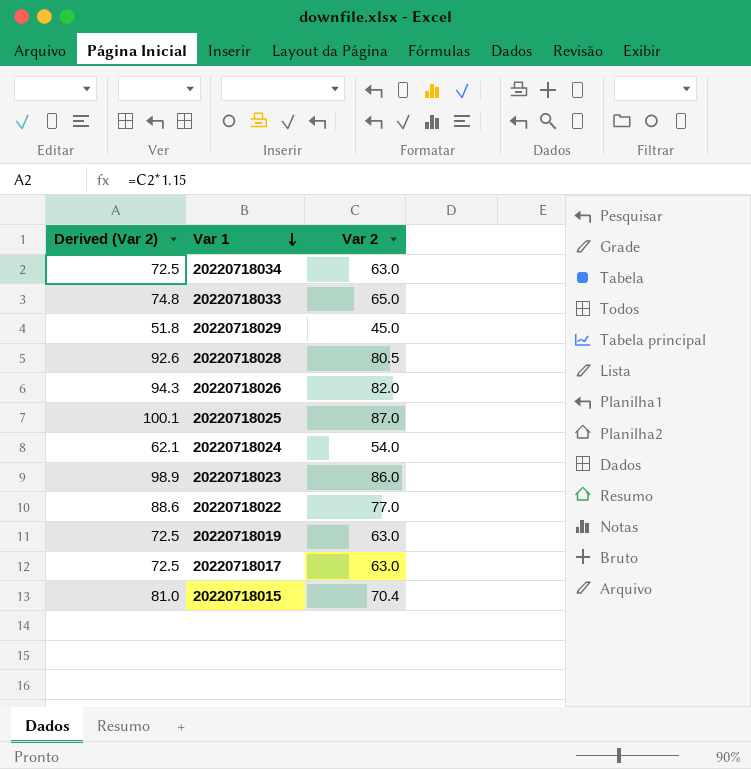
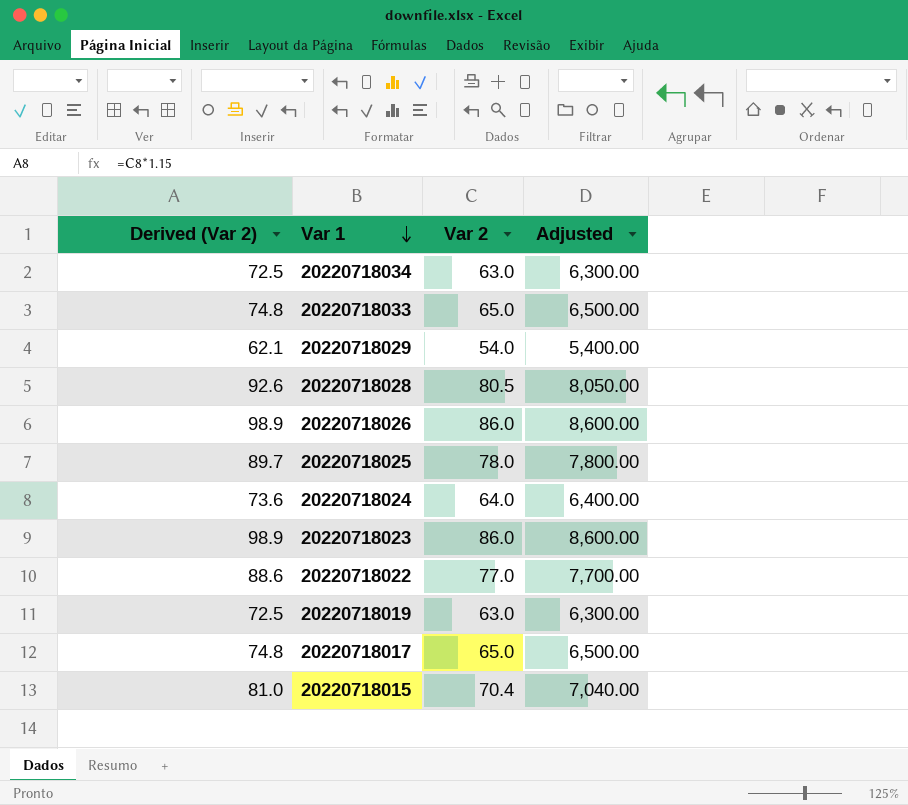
column Adjusted | formula: none -> [Var 2] * 100
20220718029 | Derived (Var 2): 51.8 -> 62.1
20220718029 | Var 2: 45.0 -> 54.0
20220718026 | Derived (Var 2): 94.3 -> 98.9
20220718026 | Var 2: 82.0 -> 86.0
20220718025 | Derived (Var 2): 100.1 -> 89.7
20220718025 | Var 2: 87.0 -> 78.0
20220718024 | Derived (Var 2): 62.1 -> 73.6
20220718024 | Var 2: 54.0 -> 64.0
20220718017 | Derived (Var 2): 72.5 -> 74.8
20220718017 | Var 2: 63.0 -> 65.0

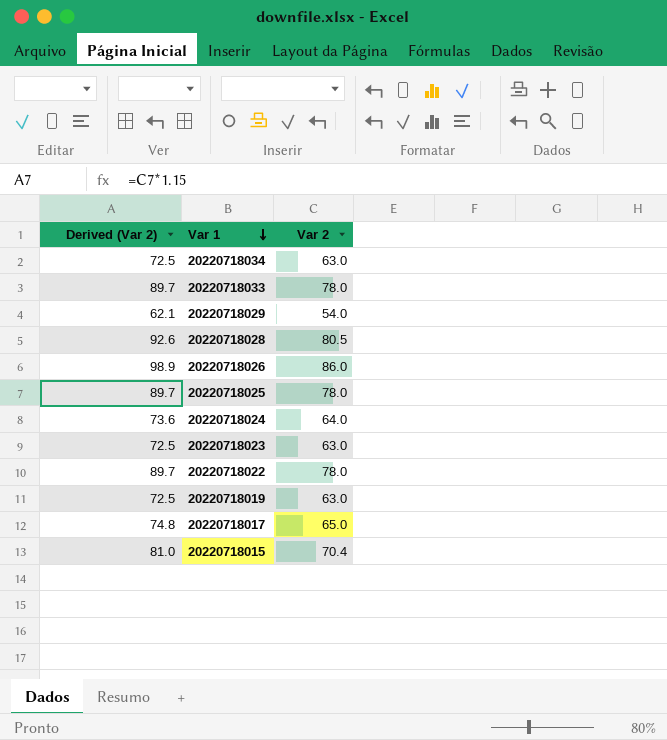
column Adjusted | formula: [Var 2] * 100 -> none
20220718033 | Derived (Var 2): 74.8 -> 89.7
20220718033 | Var 2: 65.0 -> 78.0
20220718023 | Derived (Var 2): 98.9 -> 72.5
20220718023 | Var 2: 86.0 -> 63.0
20220718022 | Derived (Var 2): 88.6 -> 89.7
20220718022 | Var 2: 77.0 -> 78.0

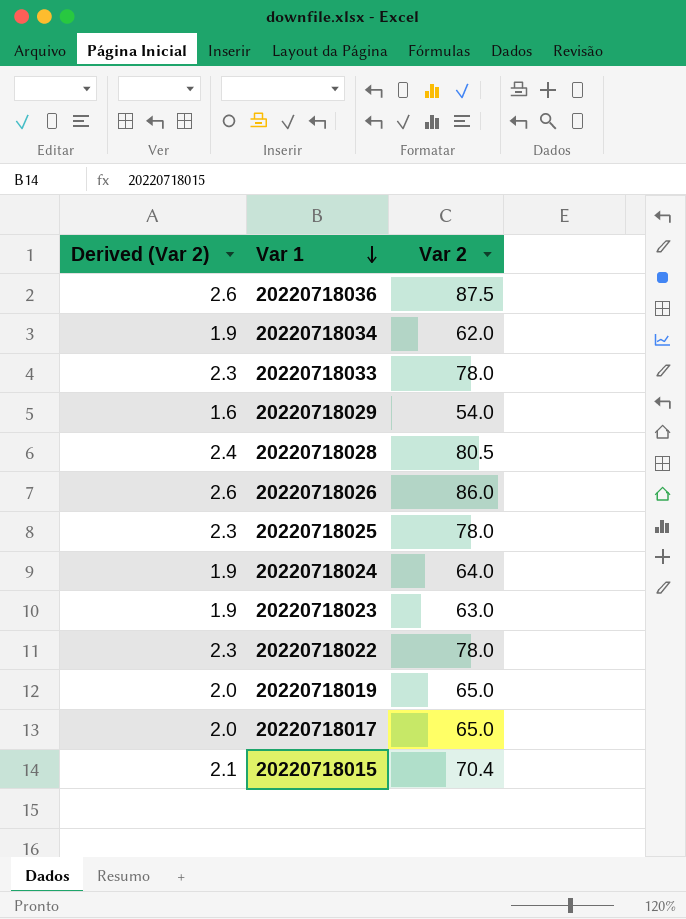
column Derived (Var 2) | formula: [Var 2] * 1.15 -> [Var 2] * 0.03
row 20220718036: none -> 2.6 | 87.5
20220718034 | Var 2: 63.0 -> 62.0
20220718019 | Var 2: 63.0 -> 65.0

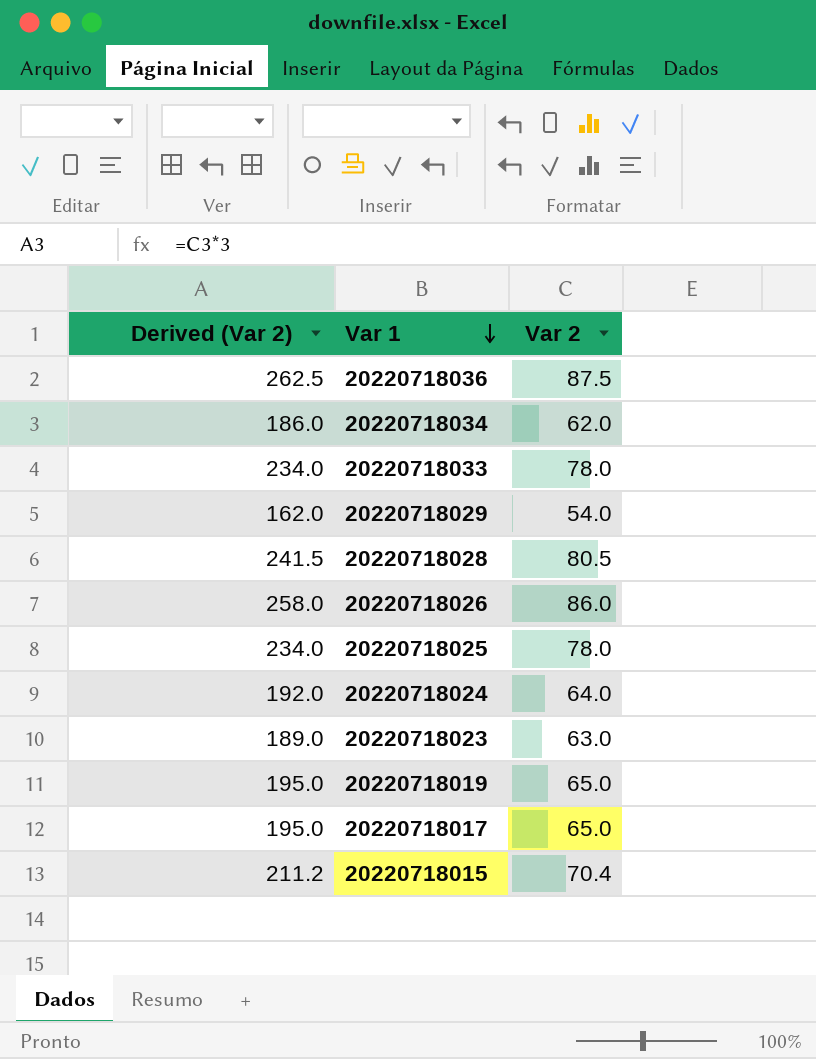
column Derived (Var 2) | formula: [Var 2] * 0.03 -> [Var 2] * 3
row 20220718022: 2.3 | 78.0 -> none

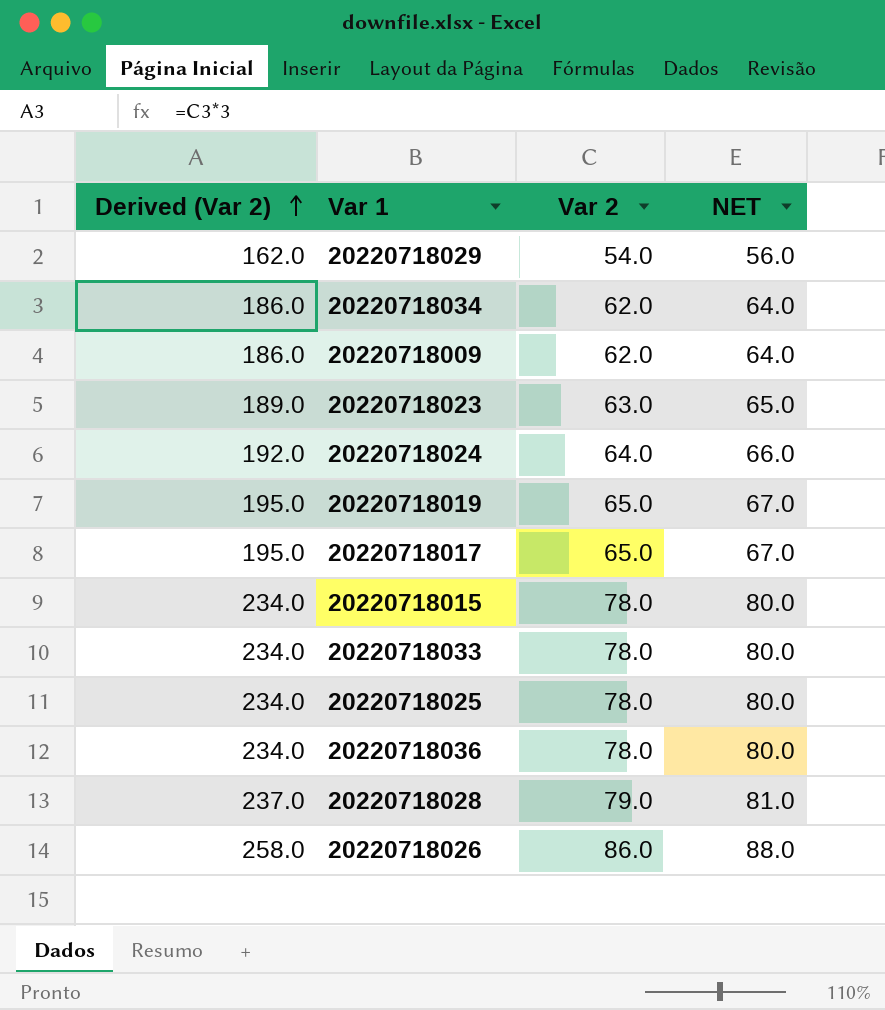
row order: Var 1 descending -> Derived (Var 2) ascending
column NET | formula: none -> [Var 2] + 2
row 20220718009: none -> 186.0 | 62.0 | 64.0
20220718015 | Derived (Var 2): 211.2 -> 234.0
20220718015 | Var 2: 70.4 -> 78.0
20220718036 | Derived (Var 2): 262.5 -> 234.0
20220718036 | Var 2: 87.5 -> 78.0
20220718028 | Derived (Var 2): 241.5 -> 237.0
20220718028 | Var 2: 80.5 -> 79.0

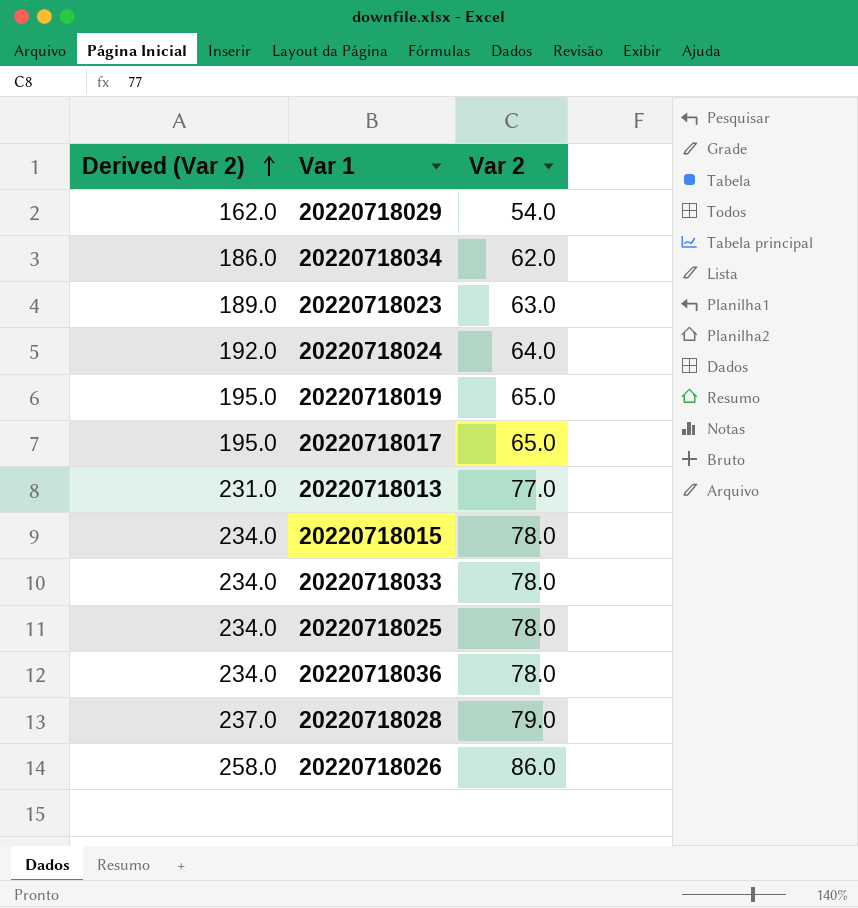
column NET | formula: [Var 2] + 2 -> none
row 20220718009: 186.0 | 62.0 | 64.0 -> none
row 20220718013: none -> 231.0 | 77.0

